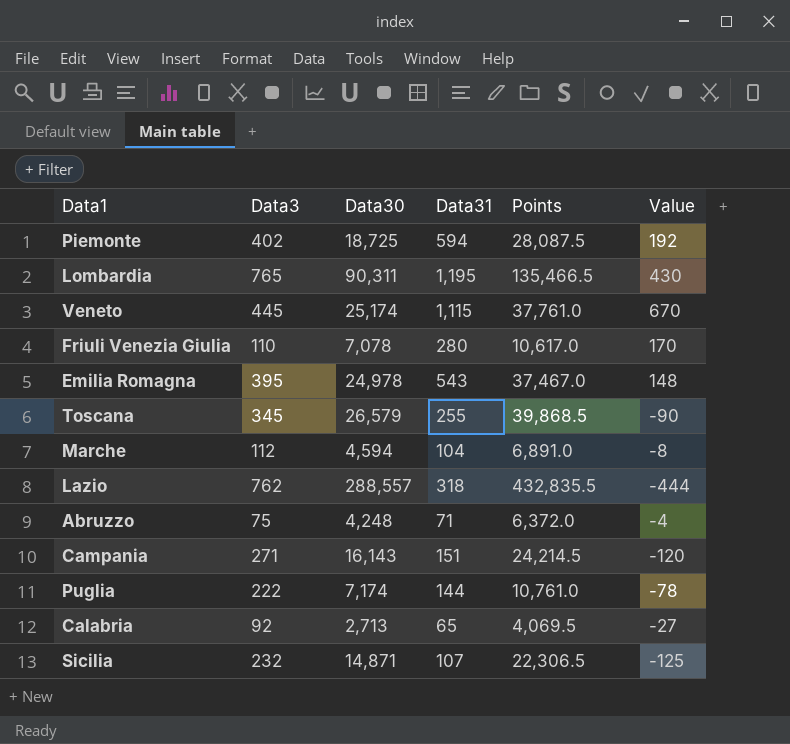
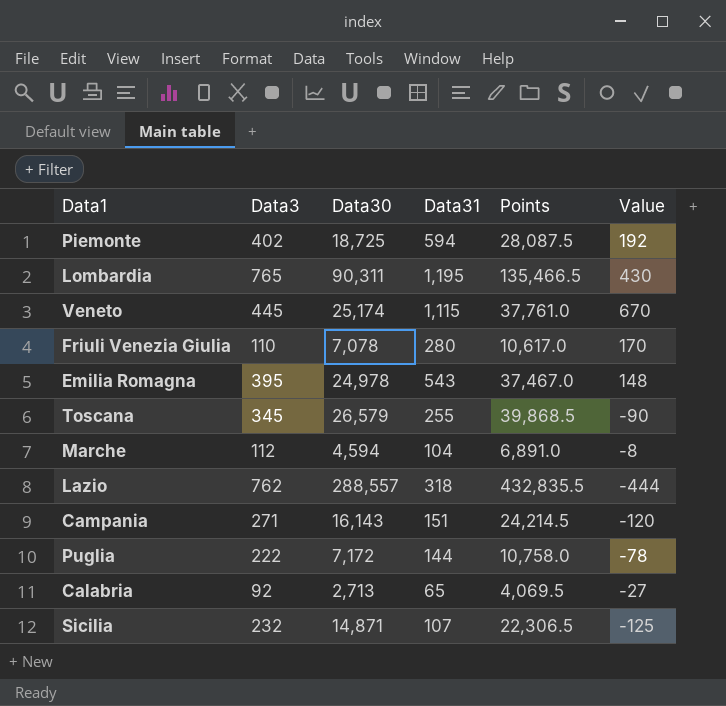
row Abruzzo: 75 | 4,248 | 71 | 6,372.0 | -4 -> none
Puglia | Data30: 7,174 -> 7,172
Puglia | Points: 10,761.0 -> 10,758.0

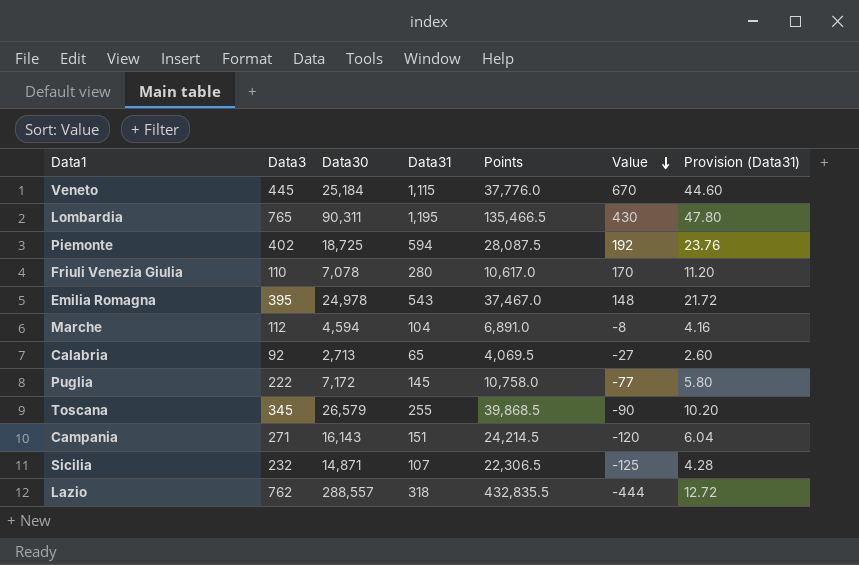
row order: none -> Value descending
column Provision (Data31) | formula: none -> [Data31] * 0.04
Veneto | Data30: 25,174 -> 25,184
Veneto | Points: 37,761.0 -> 37,776.0
Puglia | Data31: 144 -> 145
Puglia | Value: -78 -> -77

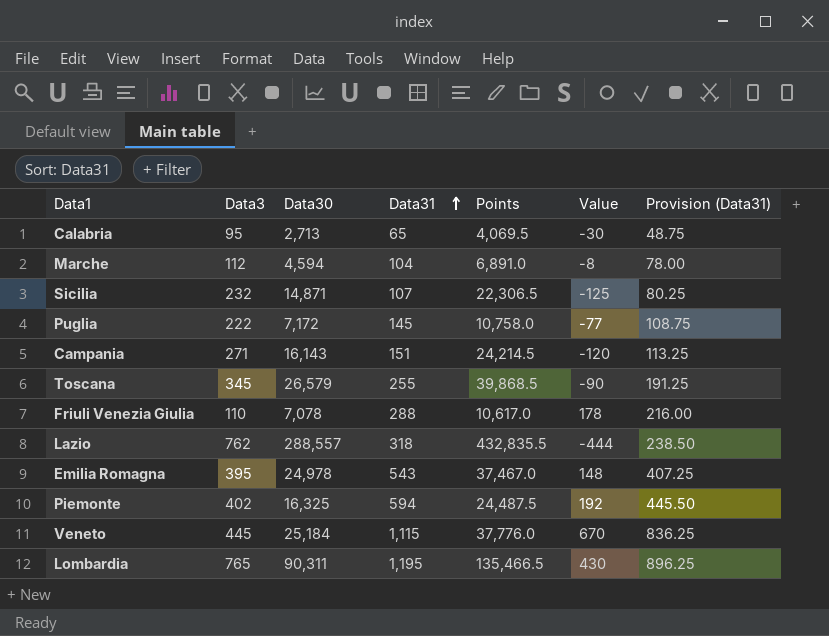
row order: Value descending -> Data31 ascending
column Provision (Data31) | formula: [Data31] * 0.04 -> [Data31] * 0.75
Calabria | Data3: 92 -> 95
Calabria | Value: -27 -> -30
Friuli Venezia Giulia | Data31: 280 -> 288
Friuli Venezia Giulia | Value: 170 -> 178
Piemonte | Data30: 18,725 -> 16,325
Piemonte | Points: 28,087.5 -> 24,487.5

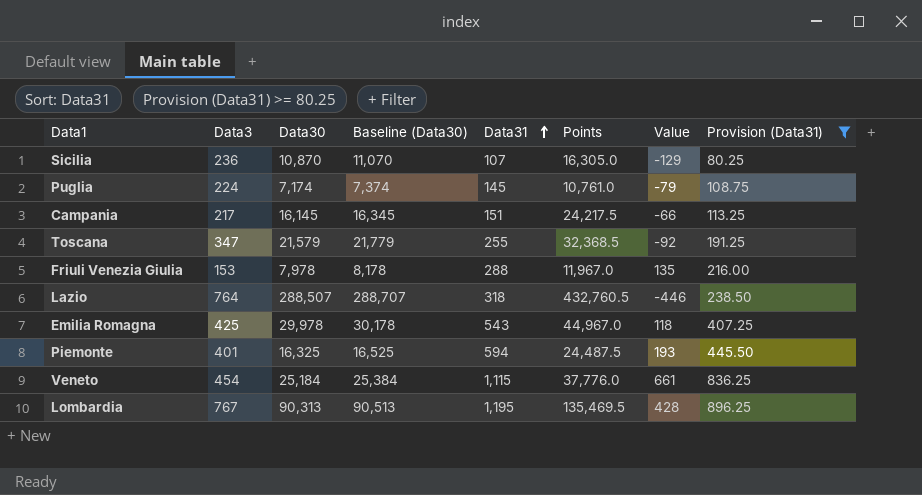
filter: none -> Provision (Data31) >= 80.25
column Baseline (Data30) | formula: none -> [Data30] + 200
Sicilia | Data3: 232 -> 236
Sicilia | Data30: 14,871 -> 10,870
Sicilia | Points: 22,306.5 -> 16,305.0
Sicilia | Value: -125 -> -129
Puglia | Data3: 222 -> 224
Puglia | Data30: 7,172 -> 7,174
Puglia | Points: 10,758.0 -> 10,761.0
Puglia | Value: -77 -> -79
Campania | Data3: 271 -> 217
Campania | Data30: 16,143 -> 16,145
Campania | Points: 24,214.5 -> 24,217.5
Campania | Value: -120 -> -66
Toscana | Data3: 345 -> 347
Toscana | Data30: 26,579 -> 21,579
Toscana | Points: 39,868.5 -> 32,368.5
Toscana | Value: -90 -> -92
Friuli Venezia Giulia | Data3: 110 -> 153
Friuli Venezia Giulia | Data30: 7,078 -> 7,978
Friuli Venezia Giulia | Points: 10,617.0 -> 11,967.0
Friuli Venezia Giulia | Value: 178 -> 135
Lazio | Data3: 762 -> 764
Lazio | Data30: 288,557 -> 288,507
Lazio | Points: 432,835.5 -> 432,760.5
Lazio | Value: -444 -> -446
Emilia Romagna | Data3: 395 -> 425
Emilia Romagna | Data30: 24,978 -> 29,978
Emilia Romagna | Points: 37,467.0 -> 44,967.0
Emilia Romagna | Value: 148 -> 118
Piemonte | Data3: 402 -> 401
Piemonte | Value: 192 -> 193
Veneto | Data3: 445 -> 454
Veneto | Value: 670 -> 661
Lombardia | Data3: 765 -> 767
Lombardia | Data30: 90,311 -> 90,313
Lombardia | Points: 135,466.5 -> 135,469.5
Lombardia | Value: 430 -> 428

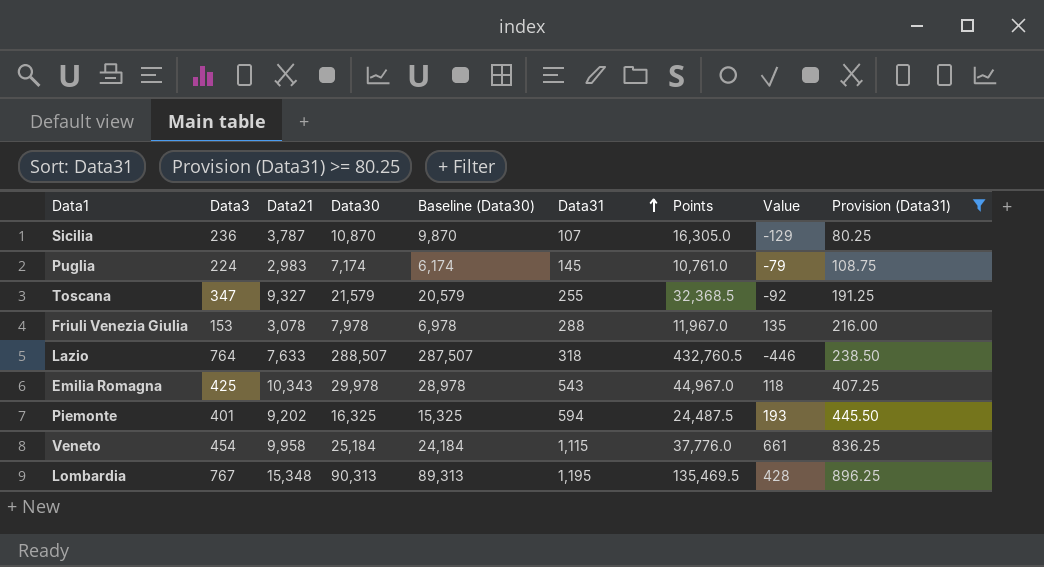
column Data21 | position: none -> 3
column Baseline (Data30) | formula: [Data30] + 200 -> [Data30] - 1000
row Campania: 217 | 16,145 | 16,345 | 151 | 24,217.5 | -66 | 113.25 -> none

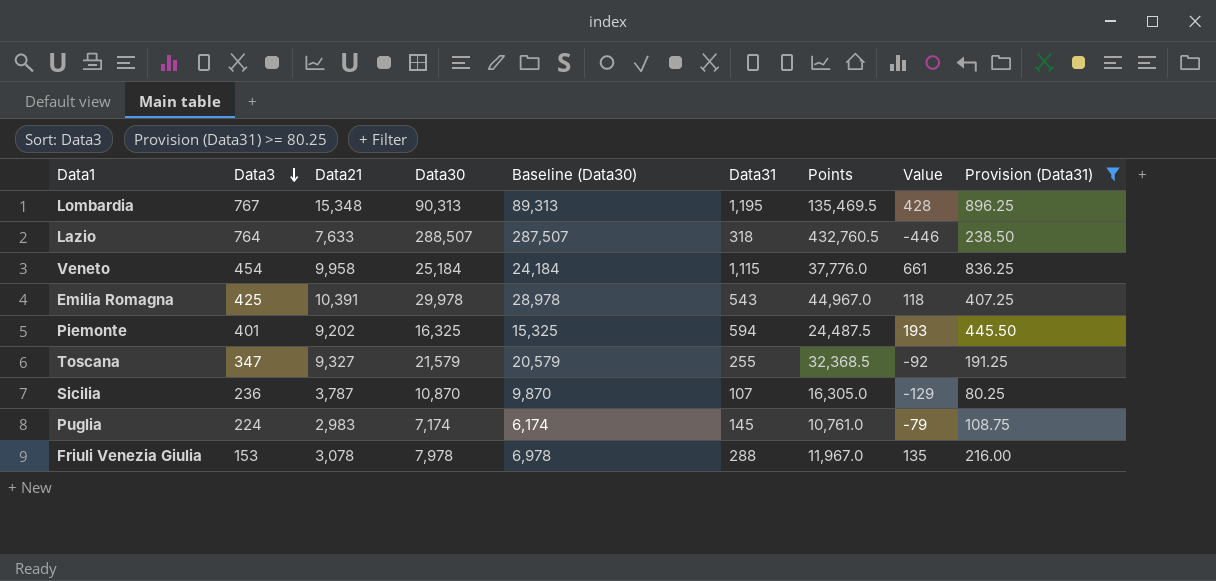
row order: Data31 ascending -> Data3 descending
Emilia Romagna | Data21: 10,343 -> 10,391

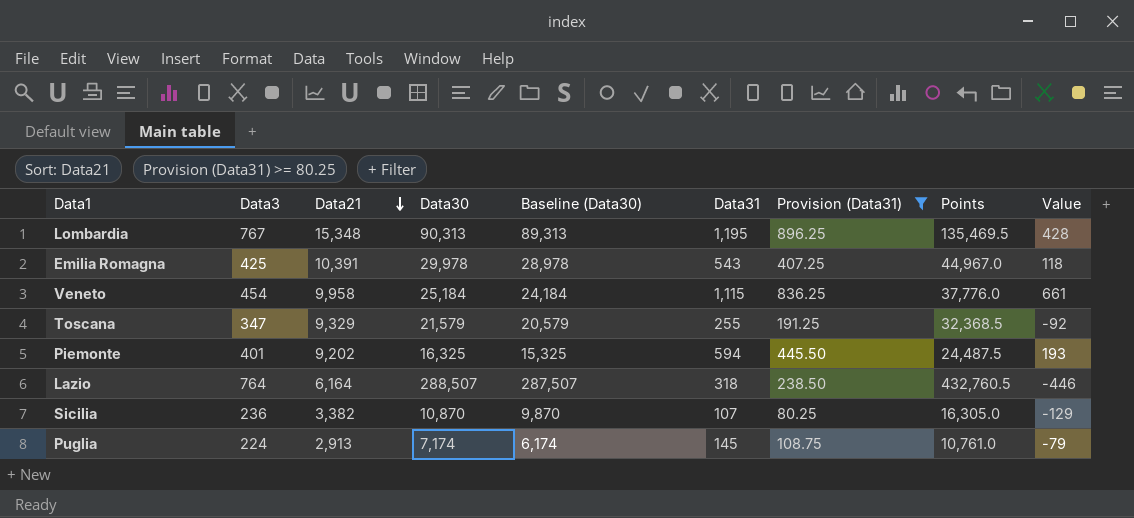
row order: Data3 descending -> Data21 descending
column Provision (Data31) | position: 9 -> 7
row Friuli Venezia Giulia: 153 | 3,078 | 7,978 | 6,978 | 288 | 11,967.0 | 135 | 216.00 -> none
Toscana | Data21: 9,327 -> 9,329
Lazio | Data21: 7,633 -> 6,164
Sicilia | Data21: 3,787 -> 3,382
Puglia | Data21: 2,983 -> 2,913

